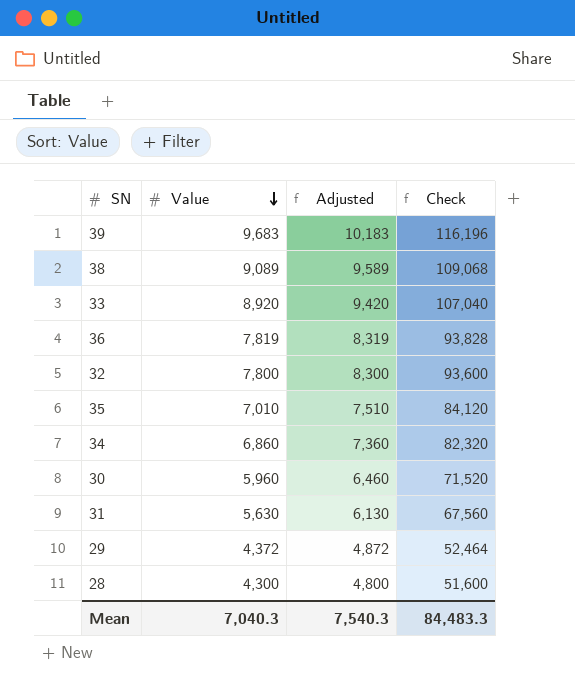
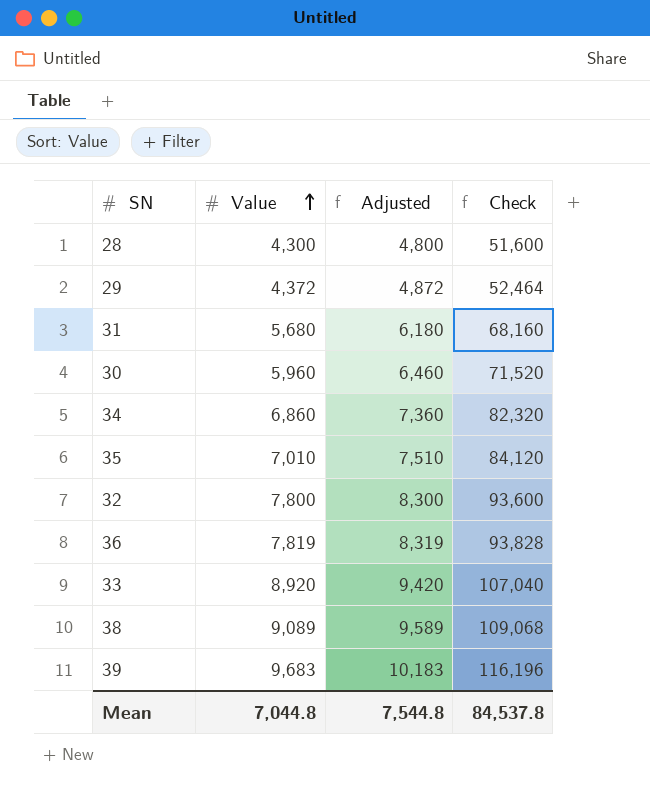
row order: Value descending -> Value ascending
31 | Value: 5,630 -> 5,680
31 | Adjusted: 6,130 -> 6,180
31 | Check: 67,560 -> 68,160
Mean | Value: 7,040.3 -> 7,044.8
Mean | Adjusted: 7,540.3 -> 7,544.8
Mean | Check: 84,483.3 -> 84,537.8

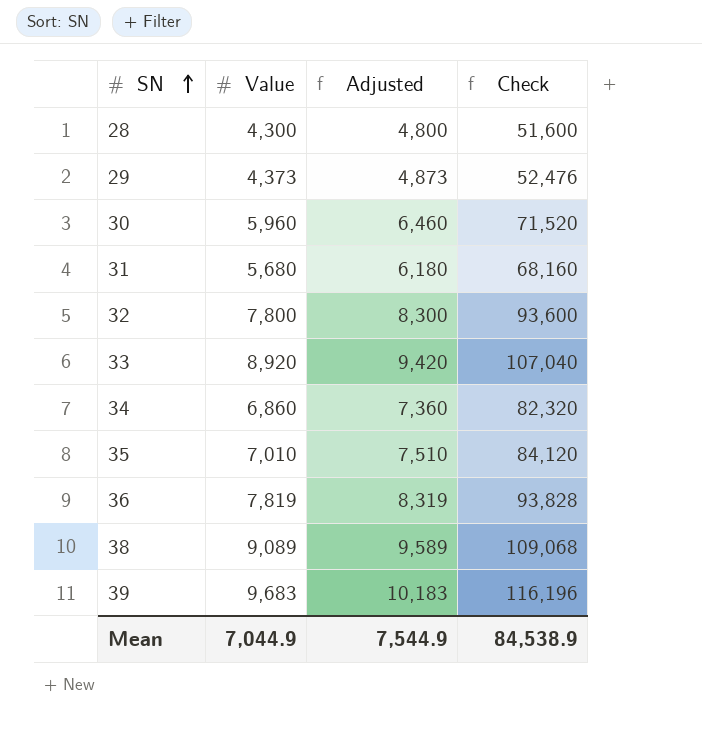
row order: Value ascending -> SN ascending
29 | Value: 4,372 -> 4,373
29 | Adjusted: 4,872 -> 4,873
29 | Check: 52,464 -> 52,476
Mean | Value: 7,044.8 -> 7,044.9
Mean | Adjusted: 7,544.8 -> 7,544.9
Mean | Check: 84,537.8 -> 84,538.9

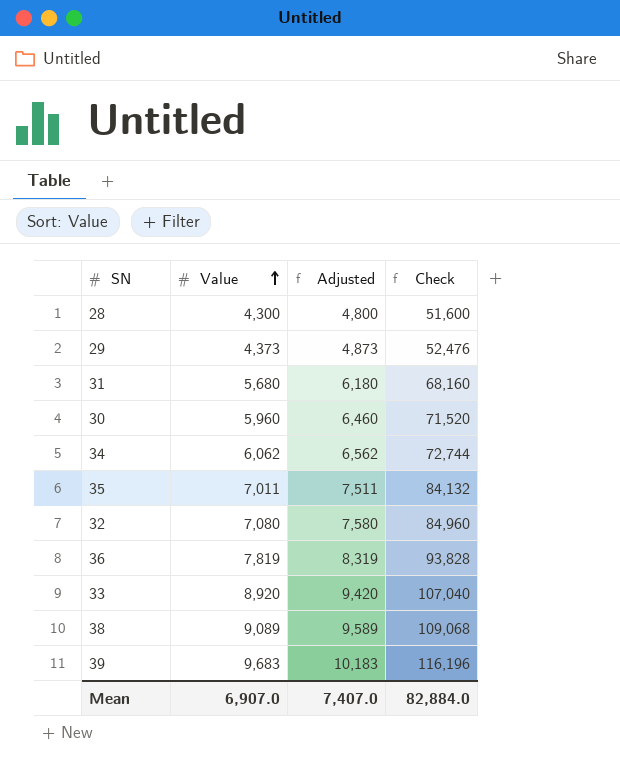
row order: SN ascending -> Value ascending
34 | Value: 6,860 -> 6,062
34 | Adjusted: 7,360 -> 6,562
34 | Check: 82,320 -> 72,744
35 | Value: 7,010 -> 7,011
35 | Adjusted: 7,510 -> 7,511
35 | Check: 84,120 -> 84,132
32 | Value: 7,800 -> 7,080
32 | Adjusted: 8,300 -> 7,580
32 | Check: 93,600 -> 84,960
Mean | Value: 7,044.9 -> 6,907.0
Mean | Adjusted: 7,544.9 -> 7,407.0
Mean | Check: 84,538.9 -> 82,884.0

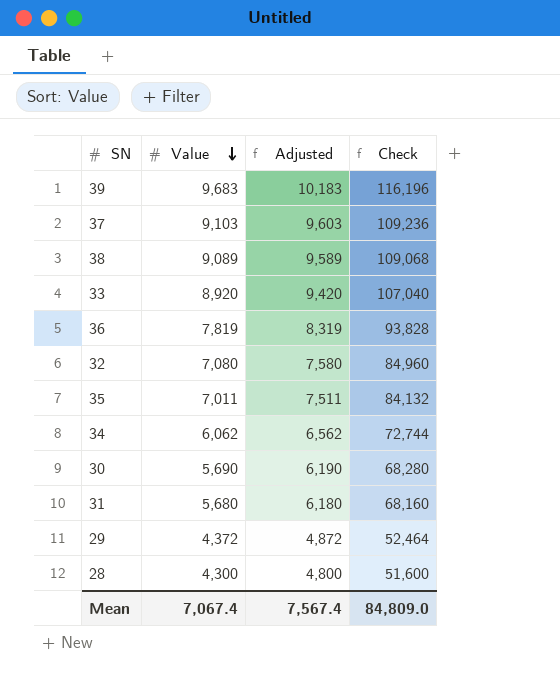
row order: Value ascending -> Value descending
row 37: none -> 9,103 | 9,603 | 109,236
30 | Value: 5,960 -> 5,690
30 | Adjusted: 6,460 -> 6,190
30 | Check: 71,520 -> 68,280
29 | Value: 4,373 -> 4,372
29 | Adjusted: 4,873 -> 4,872
29 | Check: 52,476 -> 52,464
Mean | Value: 6,907.0 -> 7,067.4
Mean | Adjusted: 7,407.0 -> 7,567.4
Mean | Check: 82,884.0 -> 84,809.0

